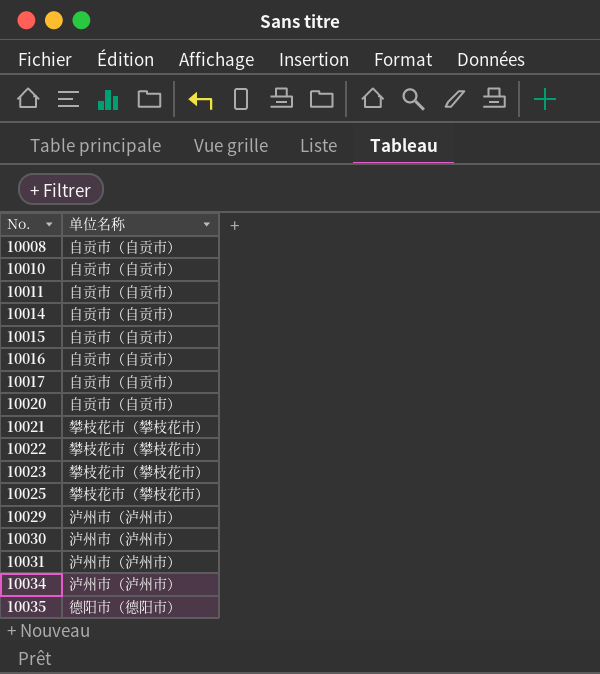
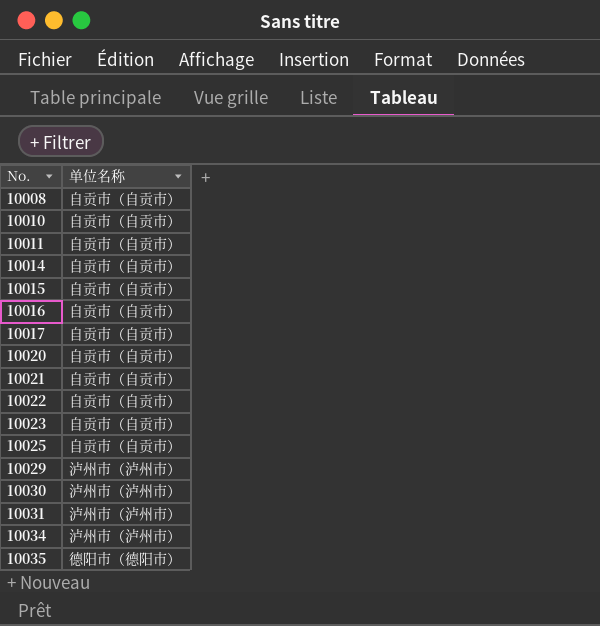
10021 | 单位名称: 攀枝花市（攀枝花市） -> 自贡市（自贡市）
10022 | 单位名称: 攀枝花市（攀枝花市） -> 自贡市（自贡市）
10023 | 单位名称: 攀枝花市（攀枝花市） -> 自贡市（自贡市）
10025 | 单位名称: 攀枝花市（攀枝花市） -> 自贡市（自贡市）

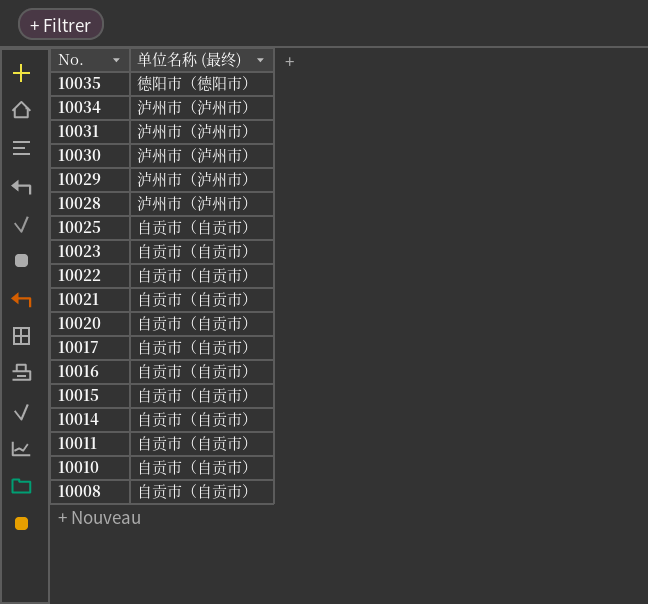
row order: No. ascending -> No. descending
column name: 单位名称 -> 单位名称 (最终)
row 10028: none -> 泸州市（泸州市）

